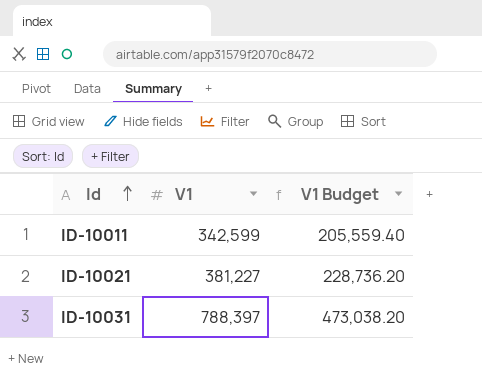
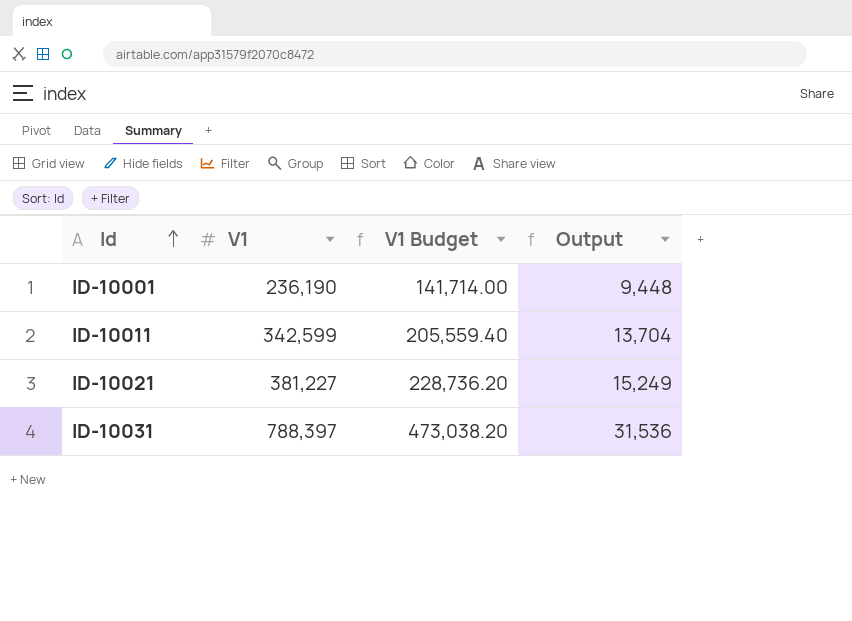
column Output | formula: none -> [V1] * 0.04
row ID-10001: none -> 236,190 | 141,714.00 | 9,448

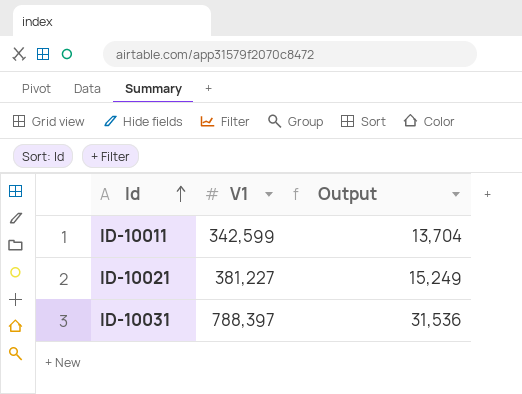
column V1 Budget | formula: [V1] * 0.6 -> none
row ID-10001: 236,190 | 141,714.00 | 9,448 -> none

